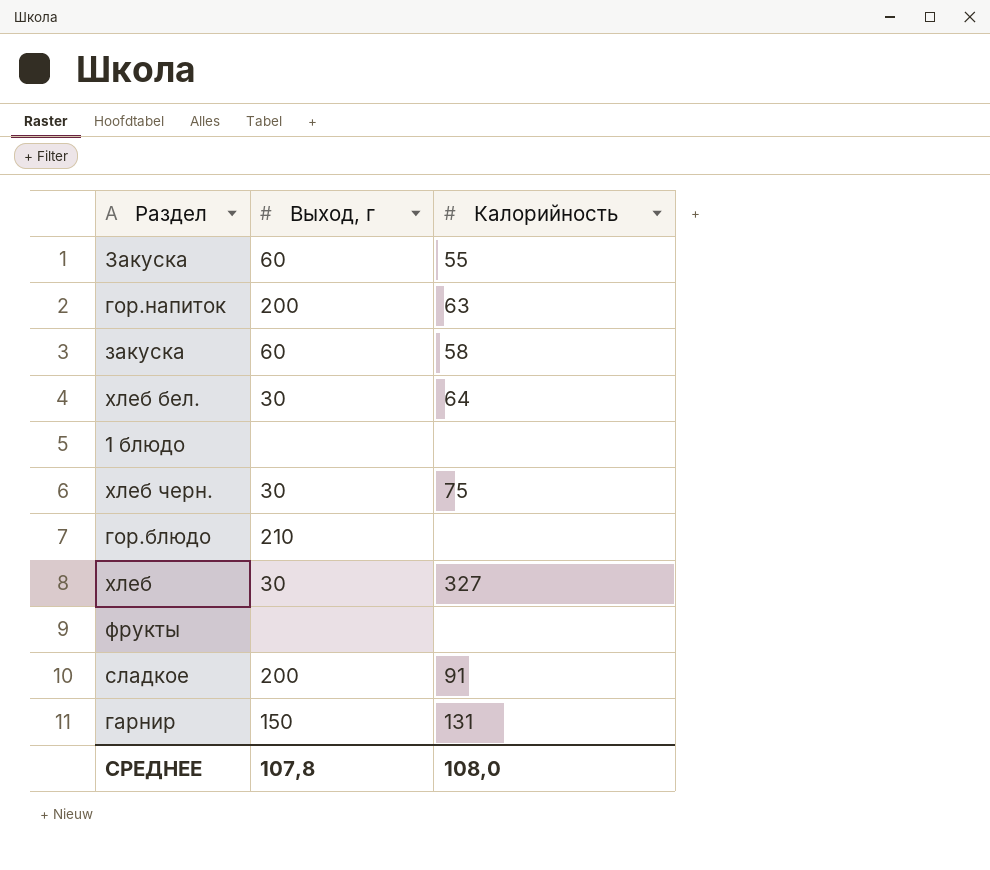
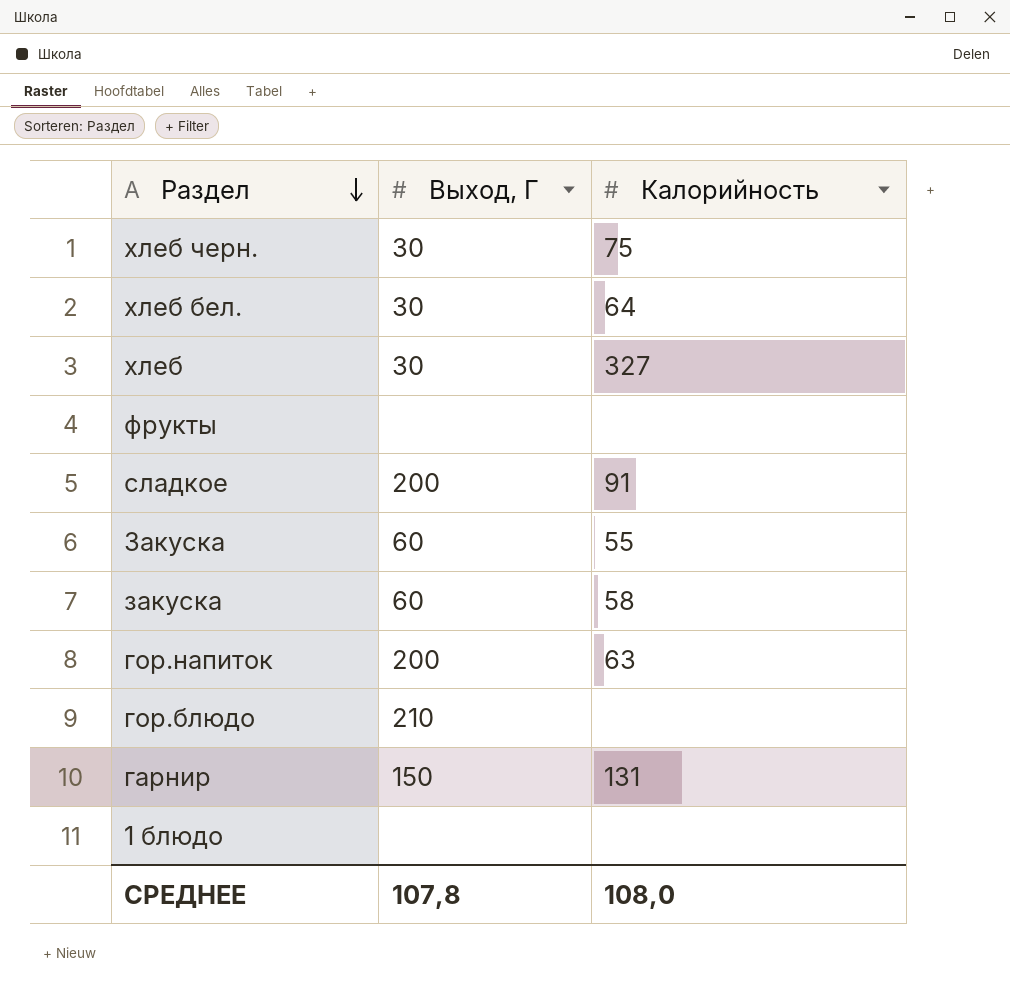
row order: none -> Раздел descending
column name: Выход, г -> Выход, Г

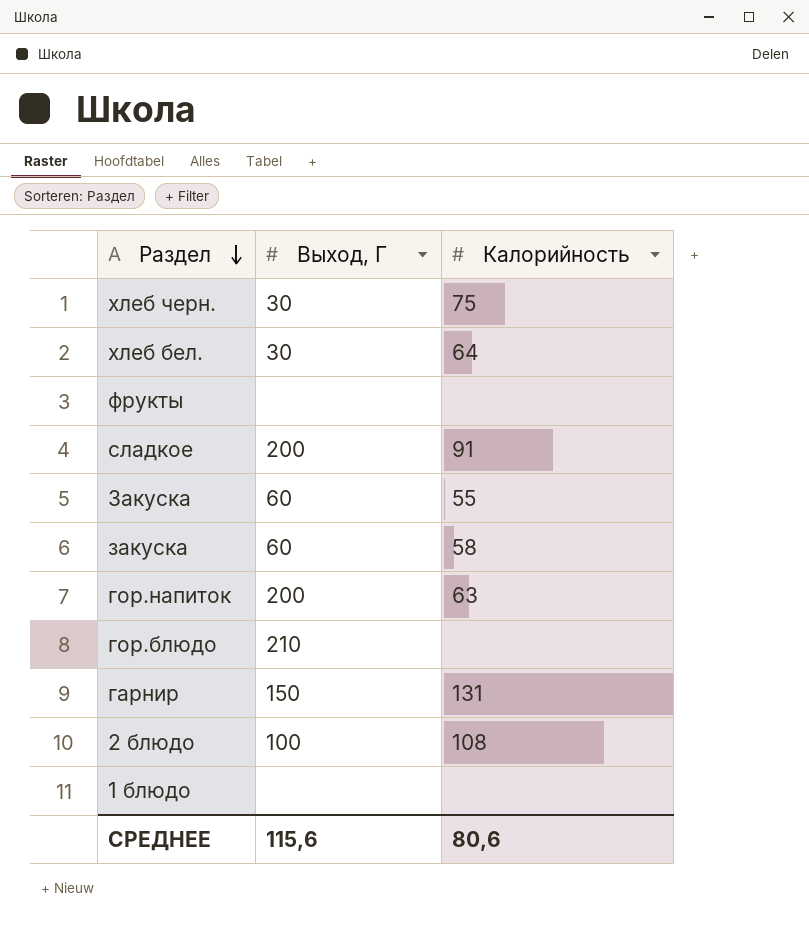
row хлеб: 30 | 327 -> none
row 2 блюдо: none -> 100 | 108
СРЕДНЕЕ | Выход, Г: 107,8 -> 115,6
СРЕДНЕЕ | Калорийность: 108,0 -> 80,6

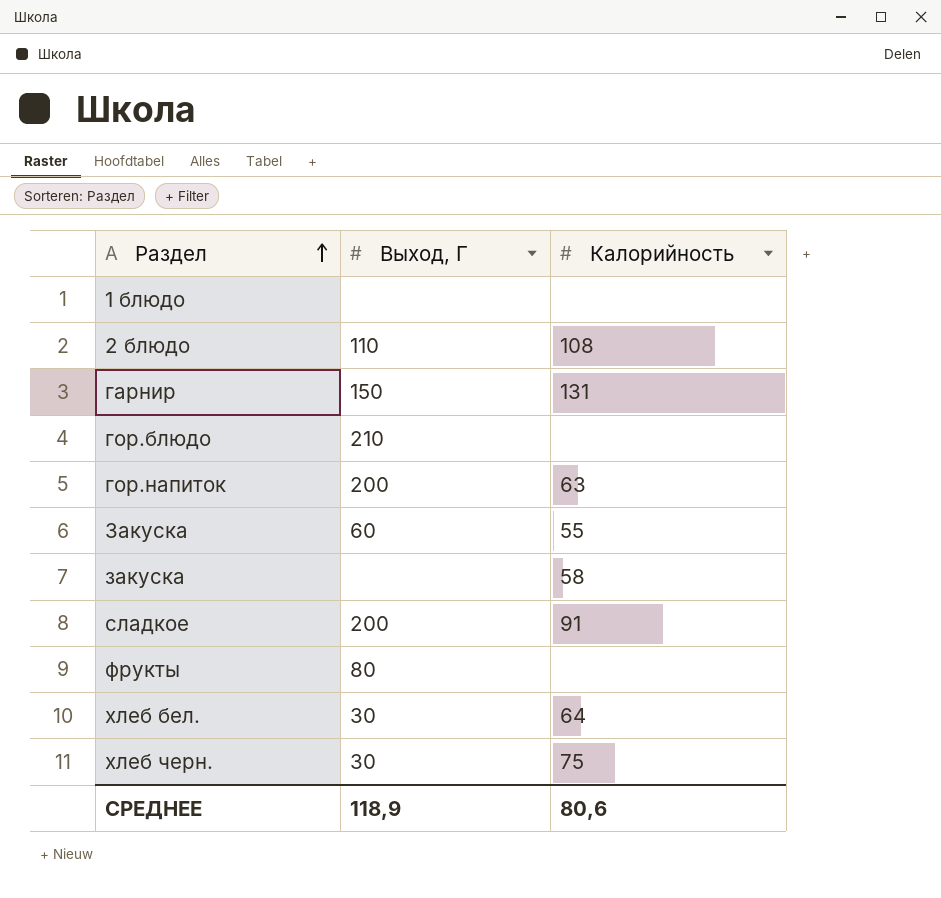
row order: Раздел descending -> Раздел ascending
2 блюдо | Выход, Г: 100 -> 110
закуска | Выход, Г: 60 -> none
фрукты | Выход, Г: none -> 80
СРЕДНЕЕ | Выход, Г: 115,6 -> 118,9

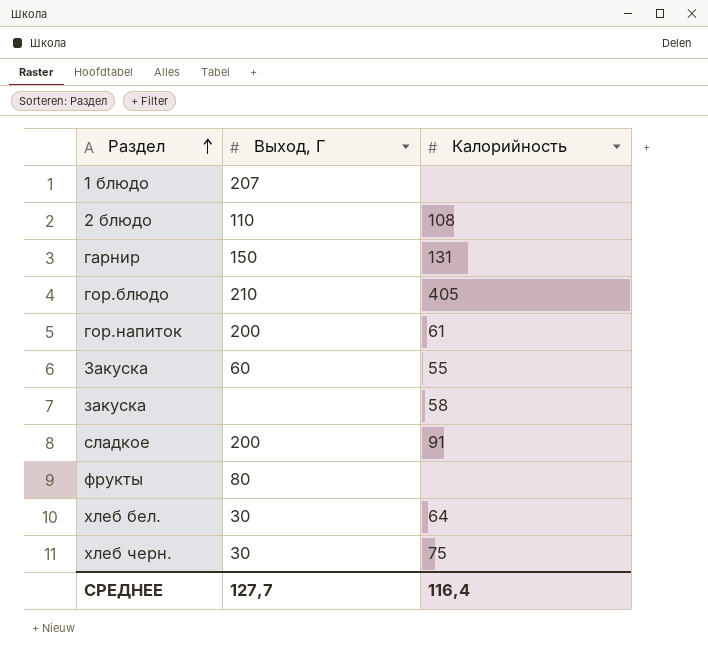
1 блюдо | Выход, Г: none -> 207
гор.блюдо | Калорийность: none -> 405
гор.напиток | Калорийность: 63 -> 61
СРЕДНЕЕ | Выход, Г: 118,9 -> 127,7
СРЕДНЕЕ | Калорийность: 80,6 -> 116,4

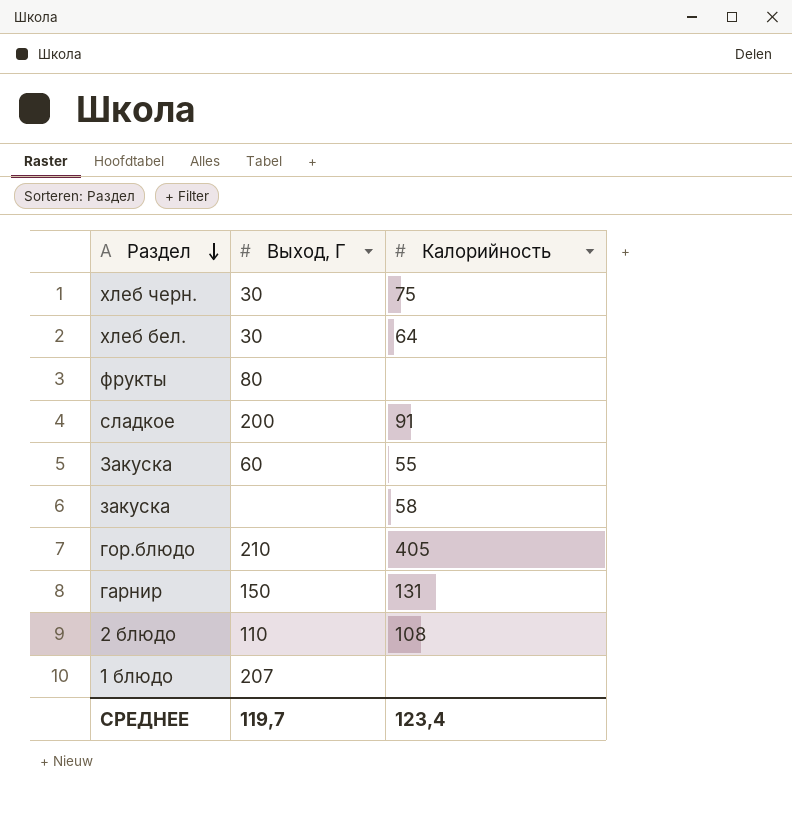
row order: Раздел ascending -> Раздел descending
row гор.напиток: 200 | 61 -> none
СРЕДНЕЕ | Выход, Г: 127,7 -> 119,7
СРЕДНЕЕ | Калорийность: 116,4 -> 123,4

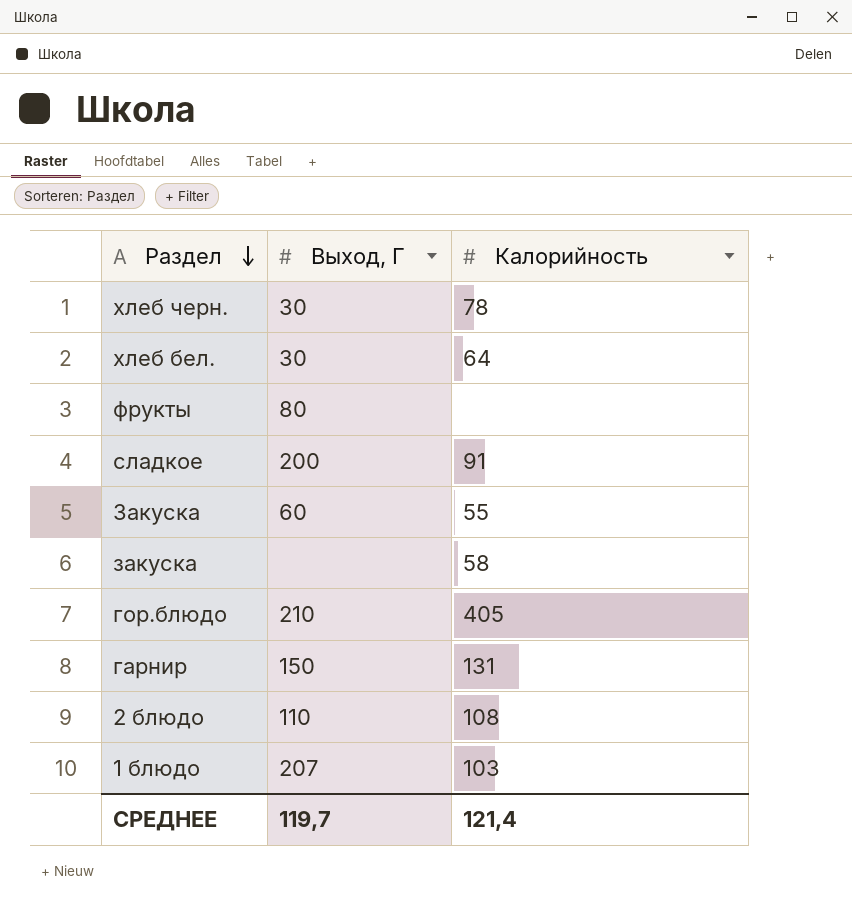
хлеб черн. | Калорийность: 75 -> 78
1 блюдо | Калорийность: none -> 103
СРЕДНЕЕ | Калорийность: 123,4 -> 121,4

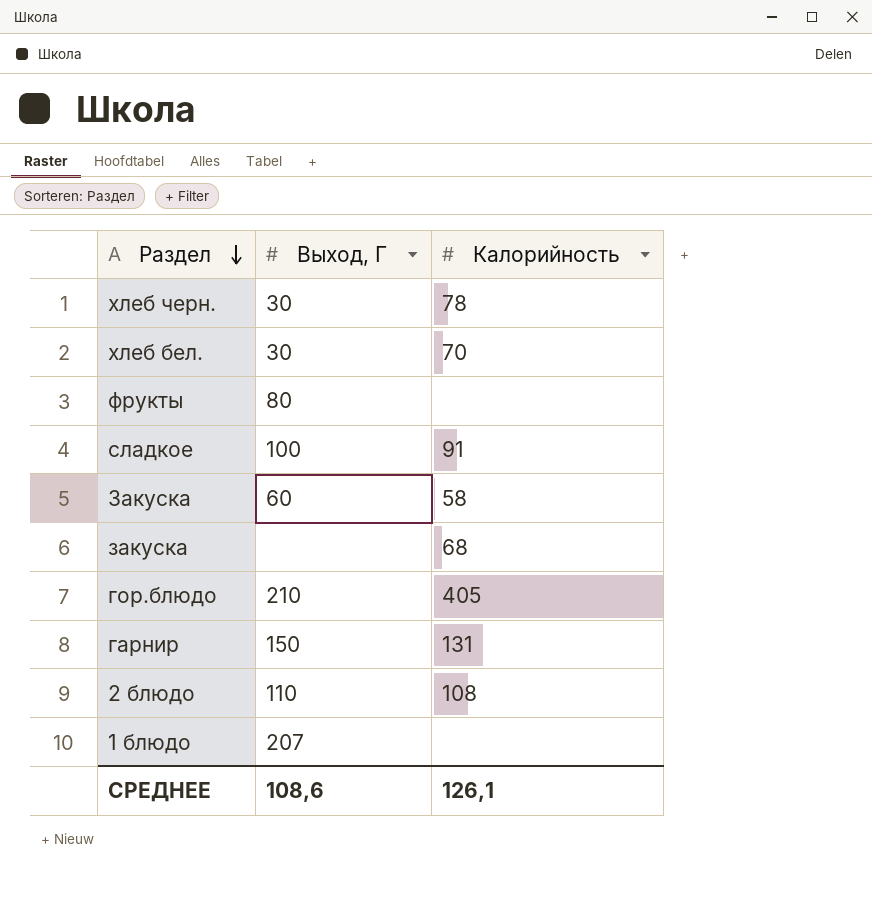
хлеб бел. | Калорийность: 64 -> 70
сладкое | Выход, Г: 200 -> 100
Закуска | Калорийность: 55 -> 58
закуска | Калорийность: 58 -> 68
1 блюдо | Калорийность: 103 -> none
СРЕДНЕЕ | Выход, Г: 119,7 -> 108,6
СРЕДНЕЕ | Калорийность: 121,4 -> 126,1

